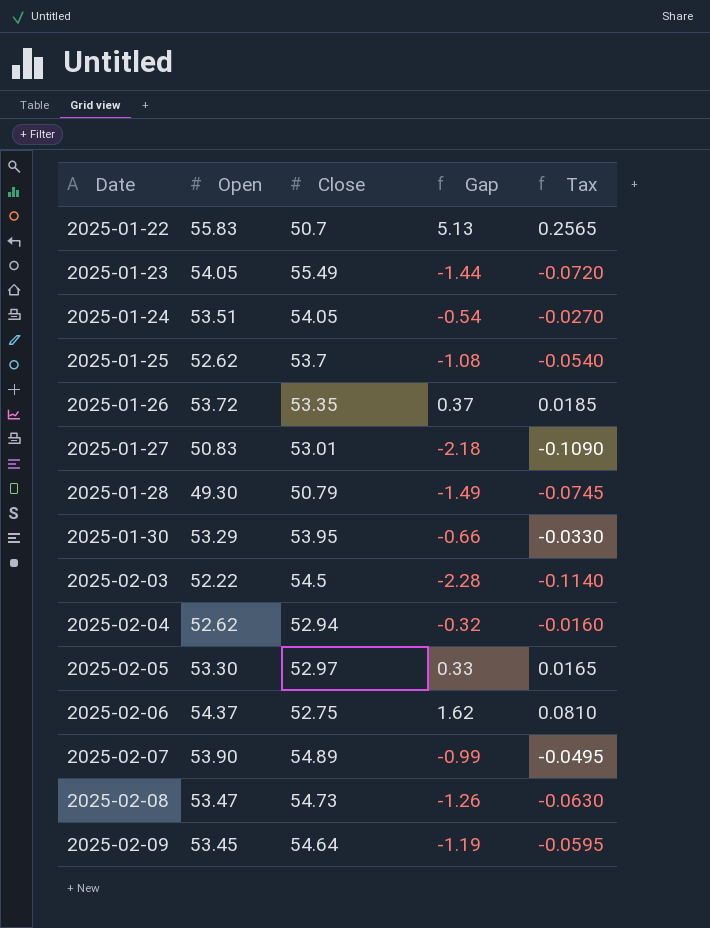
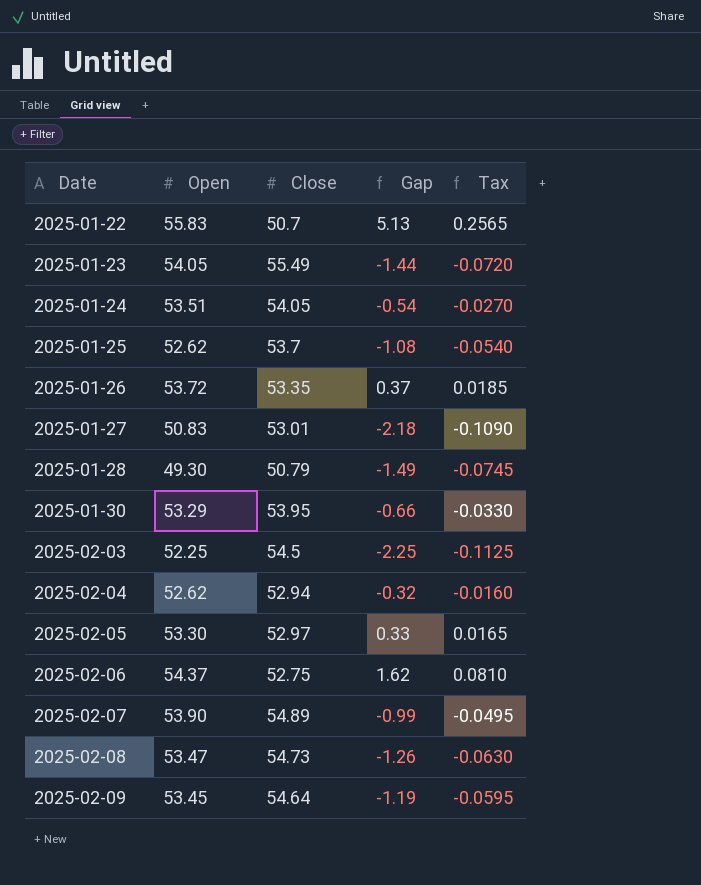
2025-02-03 | Open: 52.22 -> 52.25
2025-02-03 | Gap: -2.28 -> -2.25
2025-02-03 | Tax: -0.1140 -> -0.1125

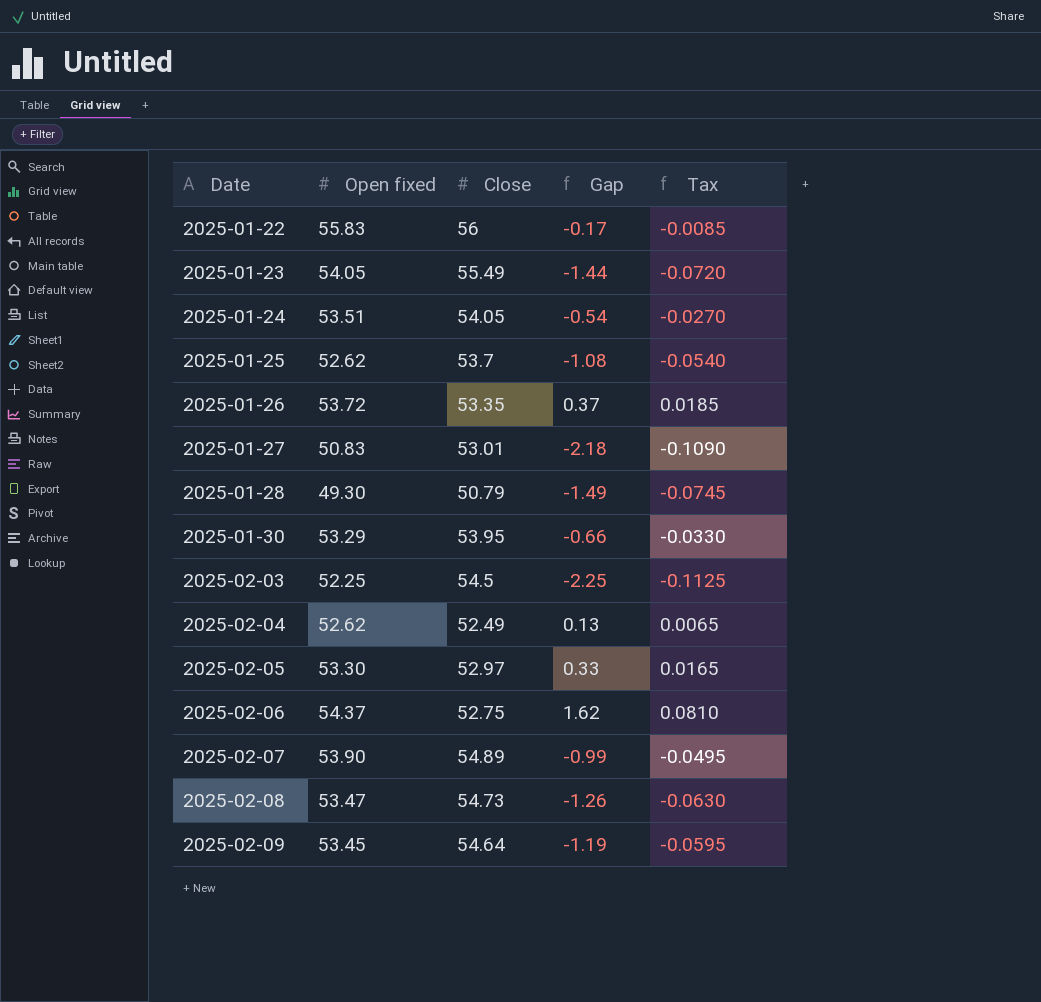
column name: Open -> Open fixed
2025-01-22 | Close: 50.7 -> 56
2025-01-22 | Gap: 5.13 -> -0.17
2025-01-22 | Tax: 0.2565 -> -0.0085
2025-02-04 | Close: 52.94 -> 52.49
2025-02-04 | Gap: -0.32 -> 0.13
2025-02-04 | Tax: -0.0160 -> 0.0065

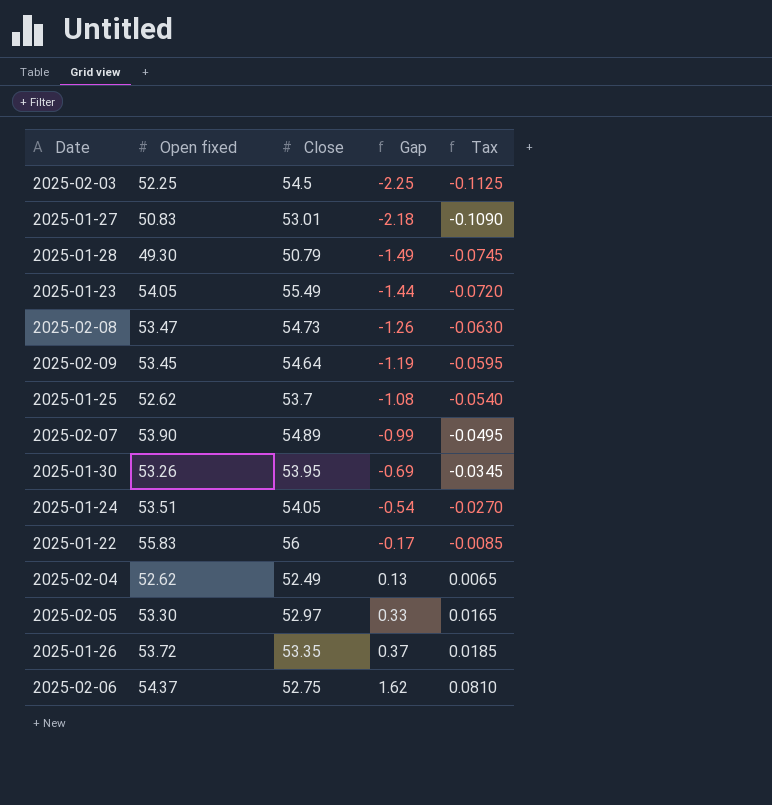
row order: Date ascending -> Gap ascending
2025-01-30 | Open fixed: 53.29 -> 53.26
2025-01-30 | Gap: -0.66 -> -0.69
2025-01-30 | Tax: -0.0330 -> -0.0345

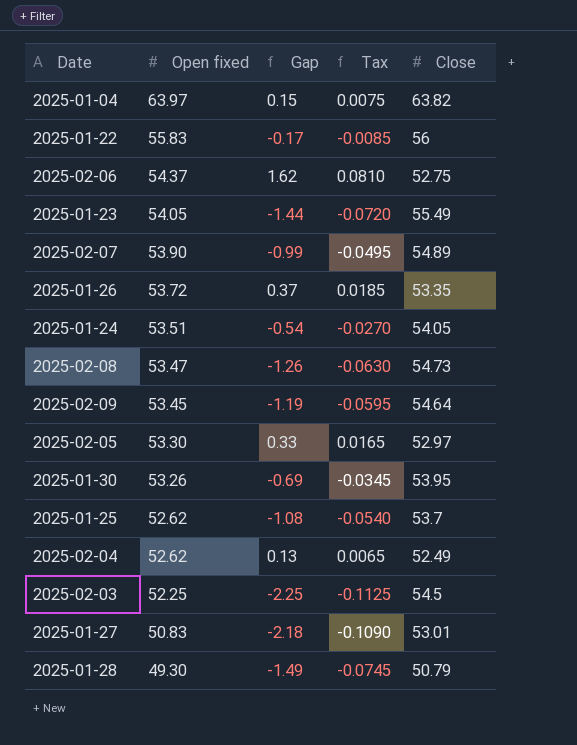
row order: Gap ascending -> Open fixed descending
column Close | position: 3 -> 5
row 2025-01-04: none -> 63.97 | 0.15 | 0.0075 | 63.82

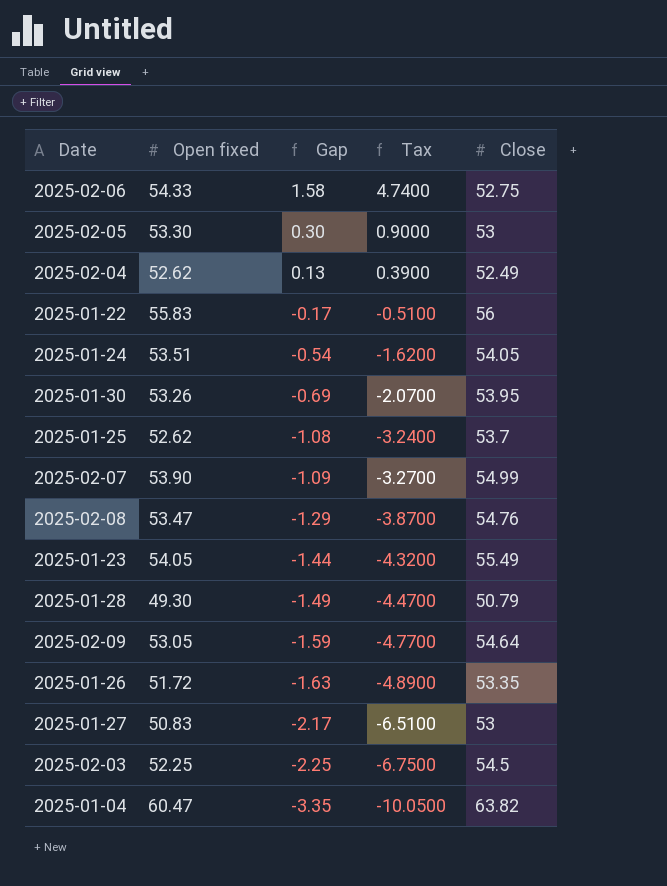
row order: Open fixed descending -> Gap descending
column Tax | formula: [Gap] * 0.05 -> [Gap] * 3
2025-02-06 | Open fixed: 54.37 -> 54.33
2025-02-06 | Gap: 1.62 -> 1.58
2025-02-05 | Gap: 0.33 -> 0.30
2025-02-05 | Close: 52.97 -> 53
2025-02-07 | Gap: -0.99 -> -1.09
2025-02-07 | Close: 54.89 -> 54.99
2025-02-08 | Gap: -1.26 -> -1.29
2025-02-08 | Close: 54.73 -> 54.76
2025-02-09 | Open fixed: 53.45 -> 53.05
2025-02-09 | Gap: -1.19 -> -1.59
2025-01-26 | Open fixed: 53.72 -> 51.72
2025-01-26 | Gap: 0.37 -> -1.63
2025-01-27 | Gap: -2.18 -> -2.17
2025-01-27 | Close: 53.01 -> 53
2025-01-04 | Open fixed: 63.97 -> 60.47
2025-01-04 | Gap: 0.15 -> -3.35

